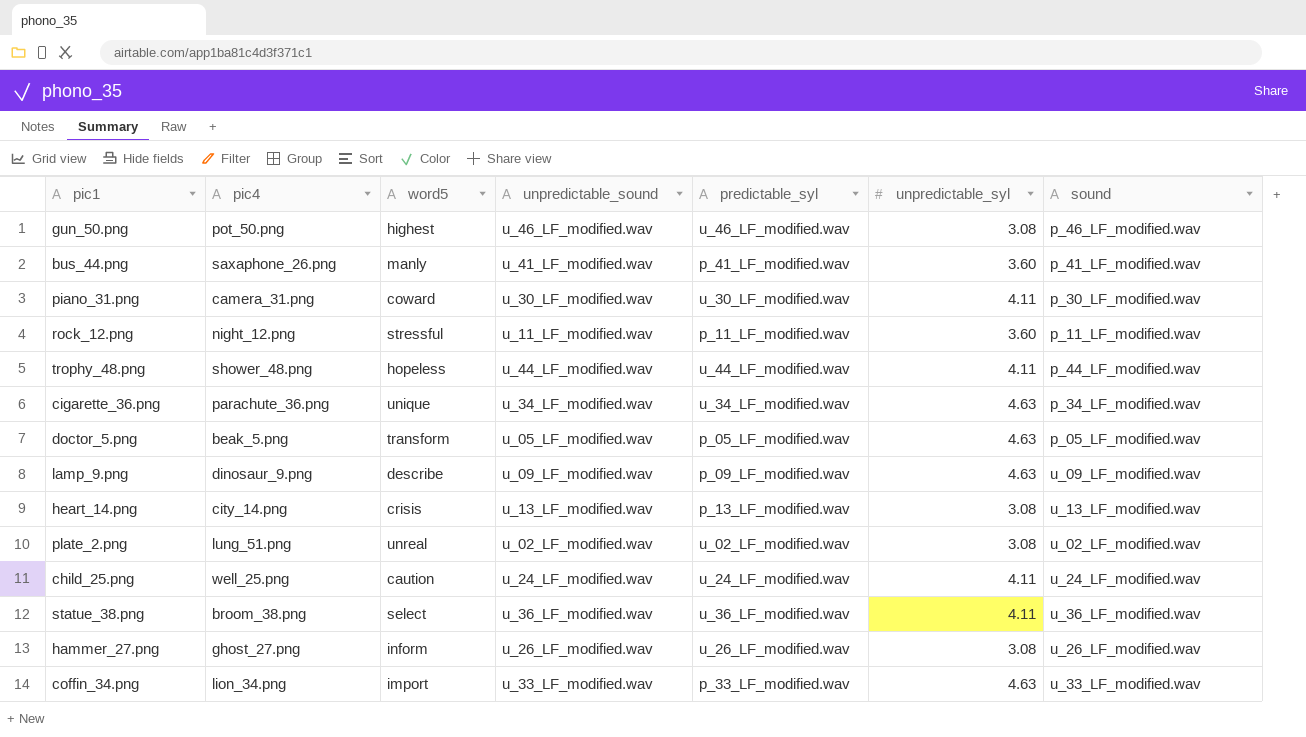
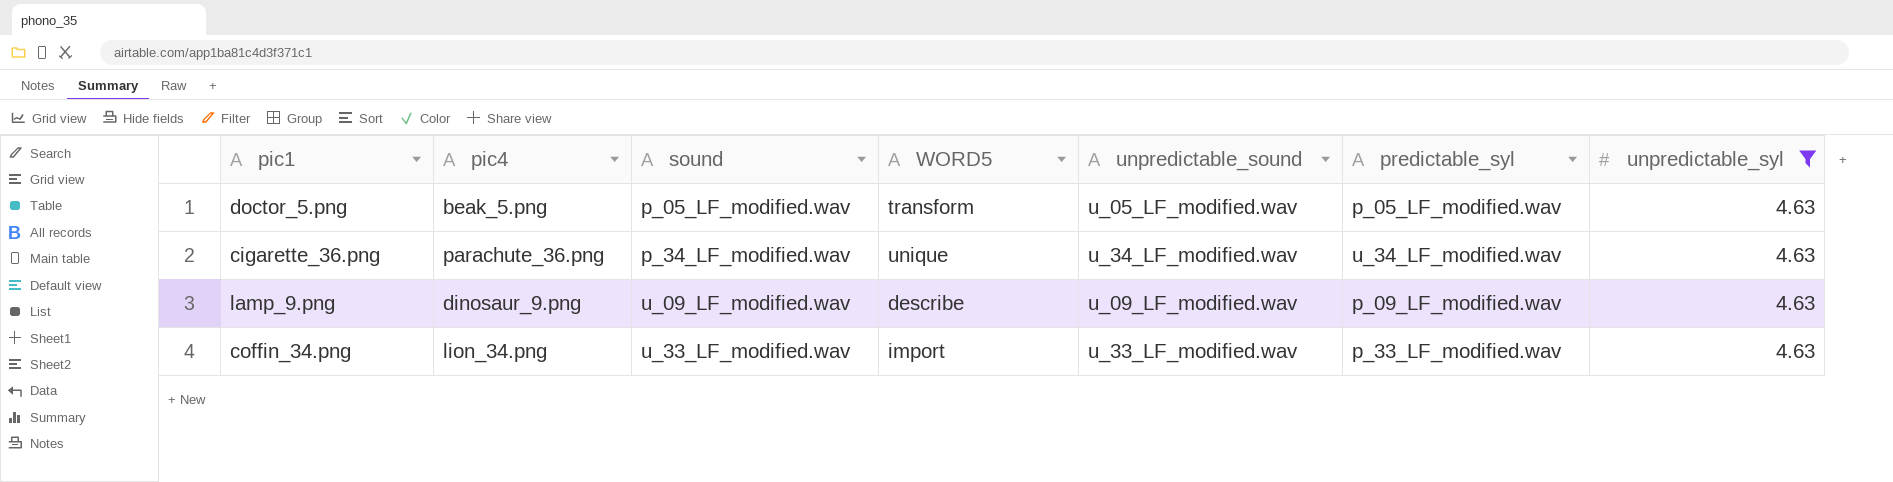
filter: none -> unpredictable_syl = 4.63
row order: none -> sound ascending
column sound | position: 7 -> 3
column name: word5 -> WORD5

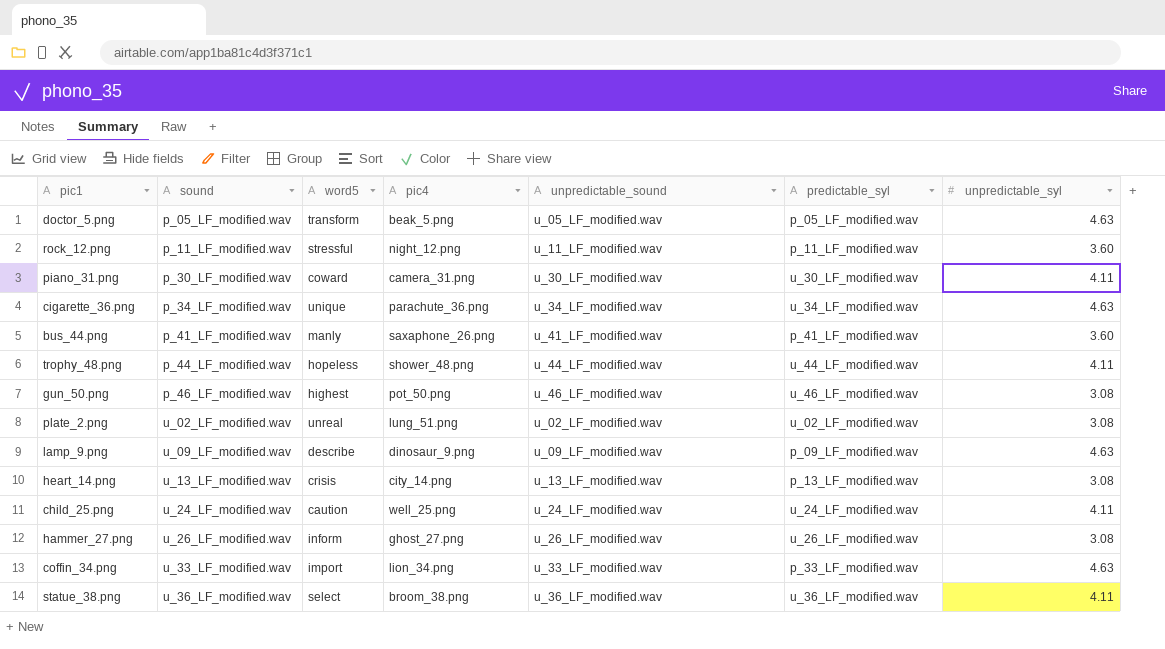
filter: unpredictable_syl = 4.63 -> none
column name: WORD5 -> word5
column pic4 | position: 2 -> 4

